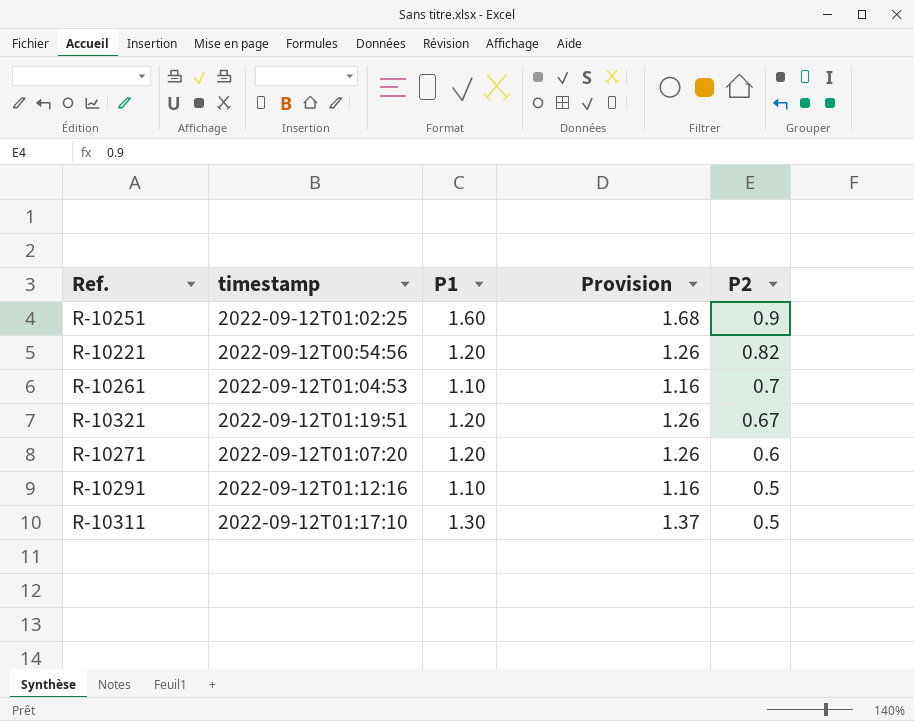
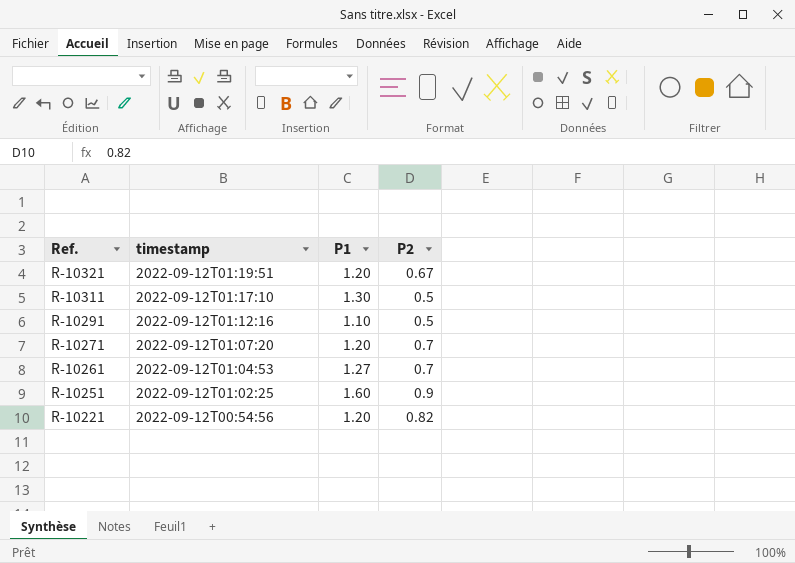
row order: P2 descending -> Ref. descending
column Provision | formula: [P1] * 1.05 -> none
R-10271 | P2: 0.6 -> 0.7
R-10261 | P1: 1.10 -> 1.27

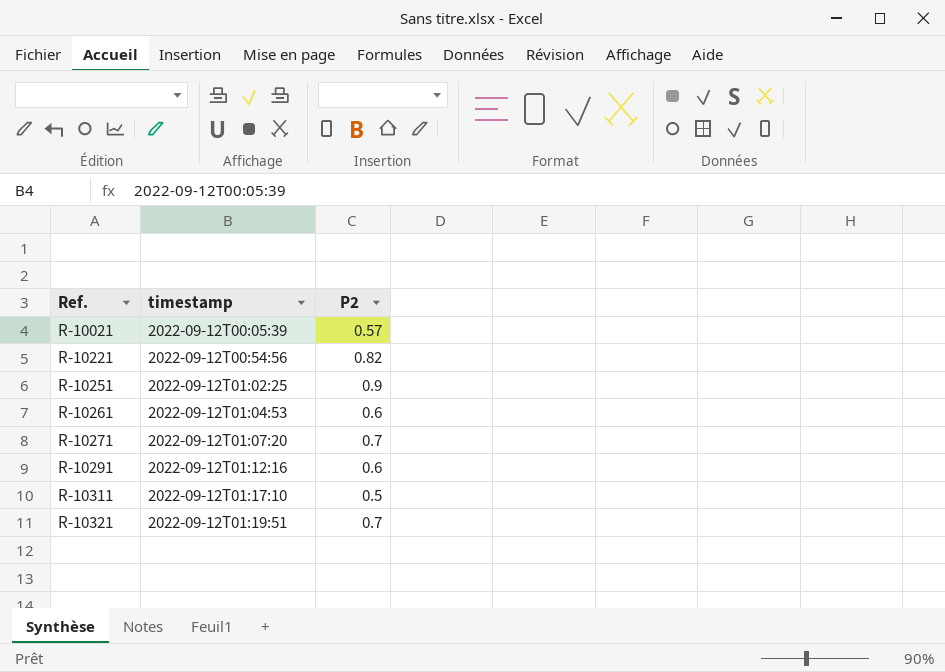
row order: Ref. descending -> Ref. ascending
column P1 | position: 3 -> none
row R-10021: none -> 2022-09-12T00:05:39 | 0.57
R-10261 | P2: 0.7 -> 0.6
R-10291 | P2: 0.5 -> 0.6
R-10321 | P2: 0.67 -> 0.7

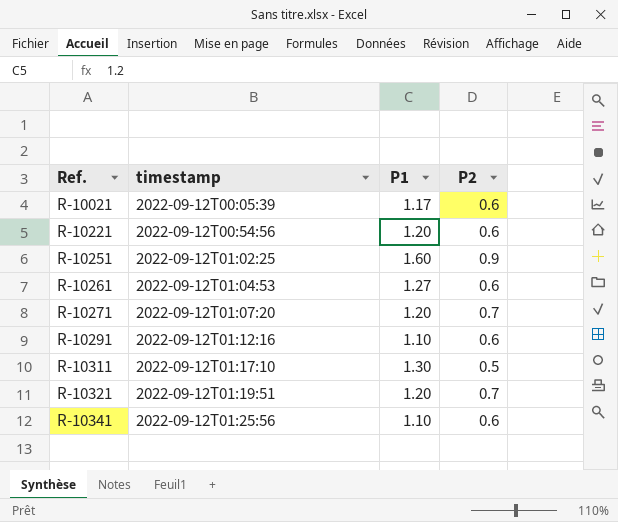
column P1 | position: none -> 3
R-10021 | P2: 0.57 -> 0.6
R-10221 | P2: 0.82 -> 0.6
row R-10341: none -> 2022-09-12T01:25:56 | 1.10 | 0.6

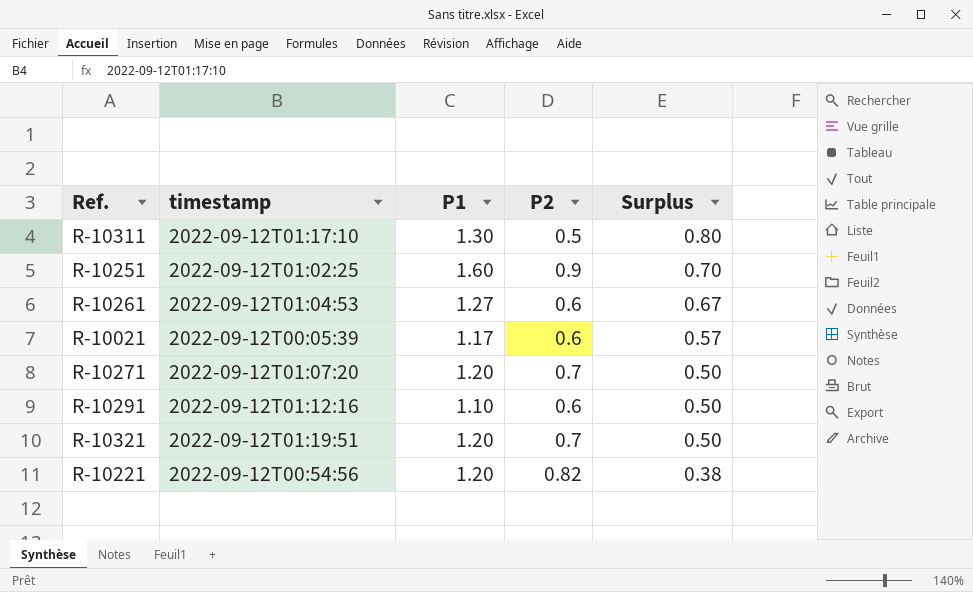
row order: Ref. ascending -> Surplus descending
column Surplus | formula: none -> [P1] - [P2]
row R-10341: 2022-09-12T01:25:56 | 1.10 | 0.6 -> none
R-10221 | P2: 0.6 -> 0.82

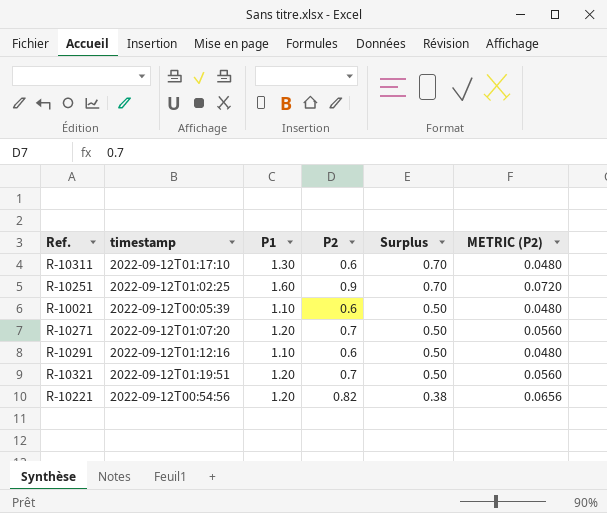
column METRIC (P2) | formula: none -> [P2] * 0.08
row R-10261: 2022-09-12T01:04:53 | 1.27 | 0.6 | 0.67 -> none
R-10311 | P2: 0.5 -> 0.6
R-10311 | Surplus: 0.80 -> 0.70
R-10021 | P1: 1.17 -> 1.10
R-10021 | Surplus: 0.57 -> 0.50

